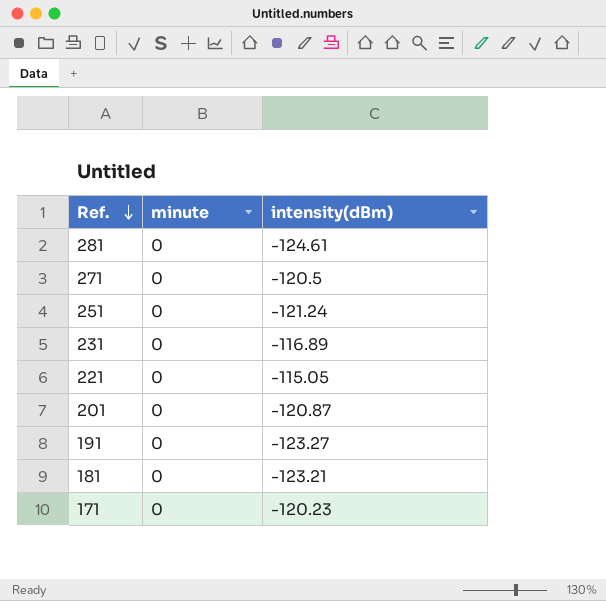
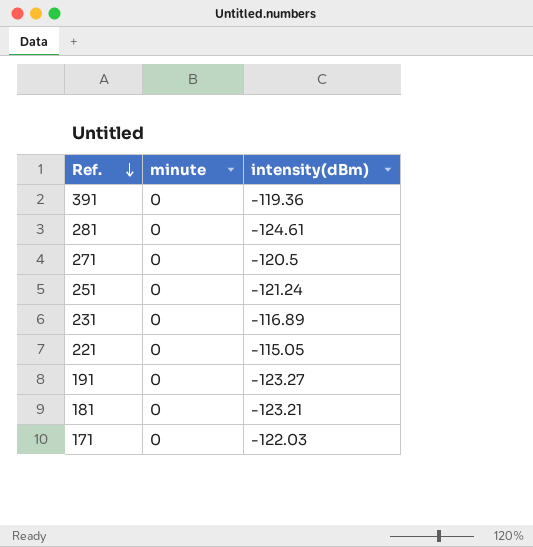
row 201: 0 | -120.87 -> none
row 391: none -> 0 | -119.36
171 | intensity(dBm): -120.23 -> -122.03

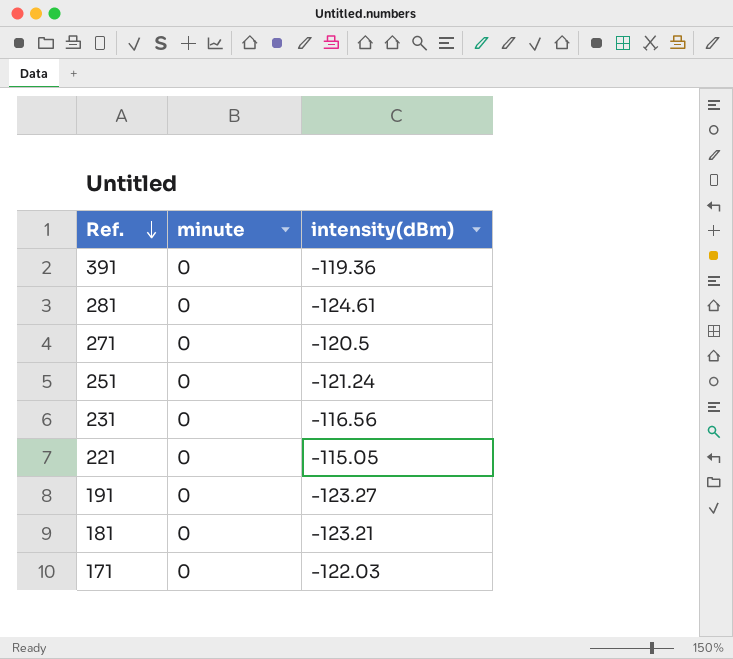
231 | intensity(dBm): -116.89 -> -116.56

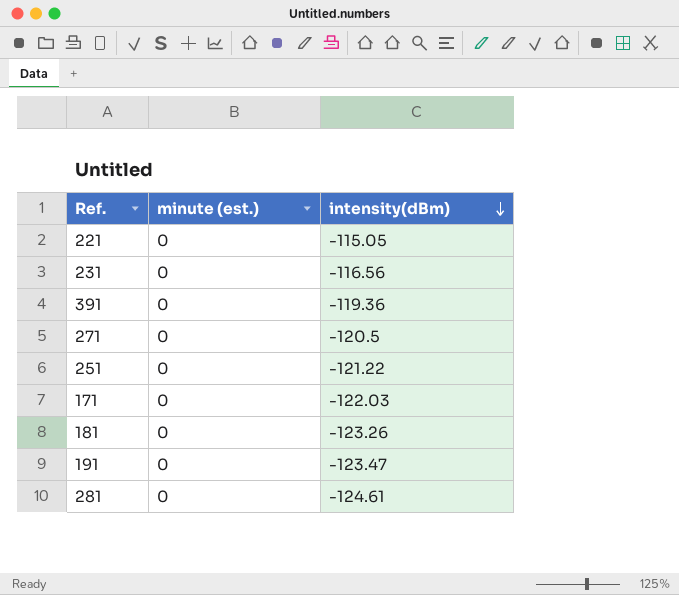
row order: Ref. descending -> intensity(dBm) descending
column name: minute -> minute (est.)
251 | intensity(dBm): -121.24 -> -121.22
181 | intensity(dBm): -123.21 -> -123.26
191 | intensity(dBm): -123.27 -> -123.47

